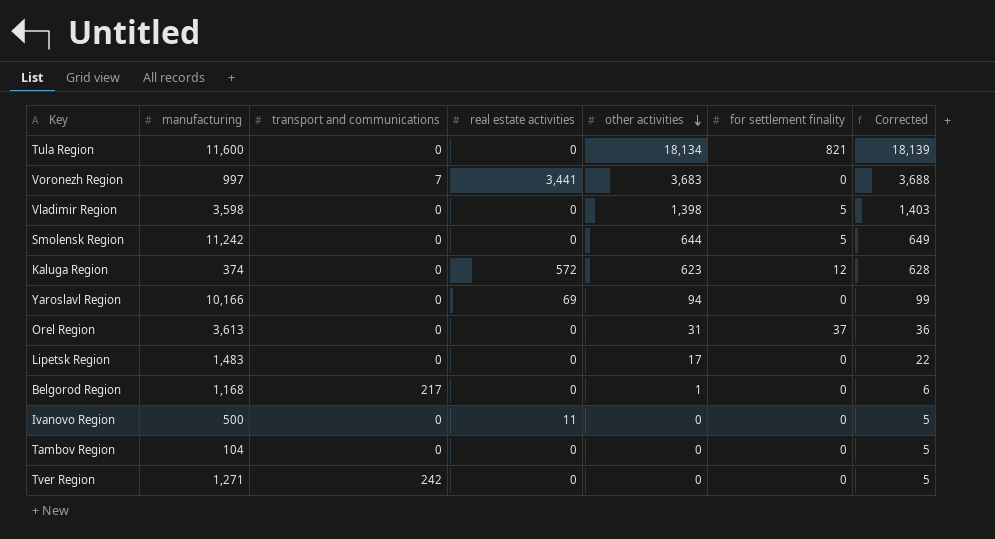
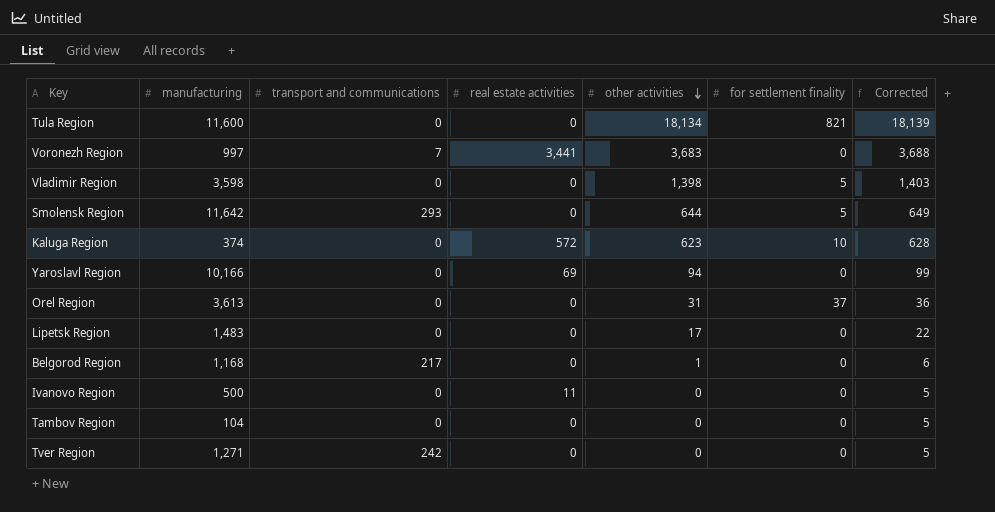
Smolensk Region | manufacturing: 11,242 -> 11,642
Smolensk Region | transport and communications: 0 -> 293
Kaluga Region | for settlement finality: 12 -> 10

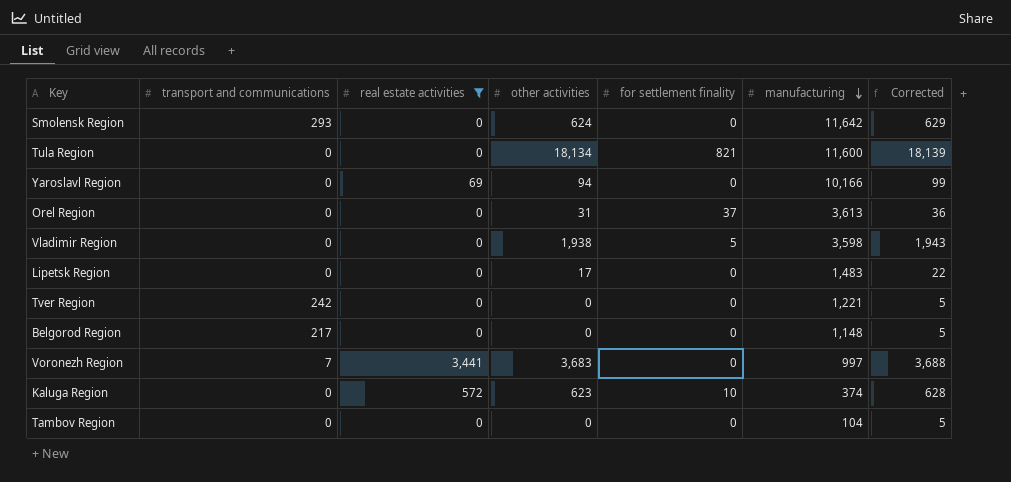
filter: none -> real estate activities != 11
row order: other activities descending -> manufacturing descending
column manufacturing | position: 2 -> 6
Smolensk Region | other activities: 644 -> 624
Smolensk Region | for settlement finality: 5 -> 0
Smolensk Region | Corrected: 649 -> 629
Vladimir Region | other activities: 1,398 -> 1,938
Vladimir Region | Corrected: 1,403 -> 1,943
Tver Region | manufacturing: 1,271 -> 1,221
Belgorod Region | other activities: 1 -> 0
Belgorod Region | manufacturing: 1,168 -> 1,148
Belgorod Region | Corrected: 6 -> 5

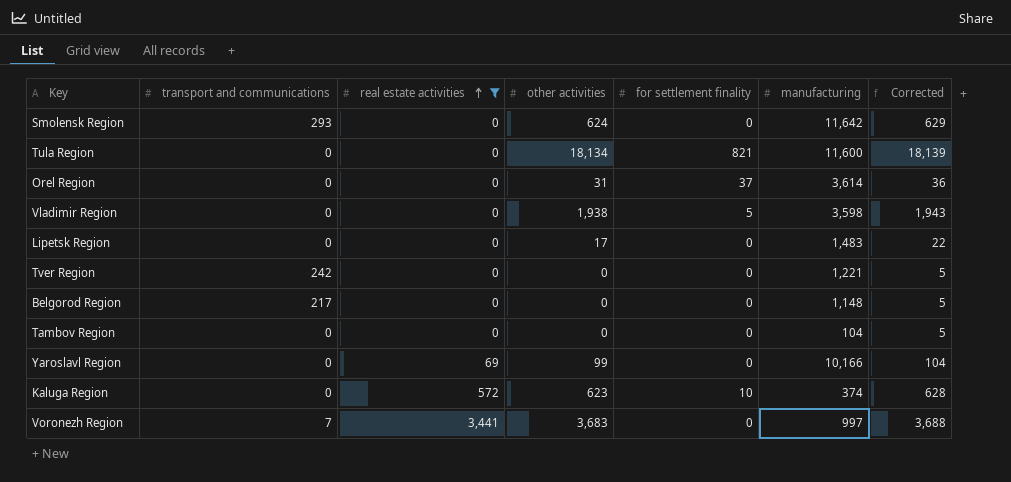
row order: manufacturing descending -> real estate activities ascending
Orel Region | manufacturing: 3,613 -> 3,614
Yaroslavl Region | other activities: 94 -> 99
Yaroslavl Region | Corrected: 99 -> 104

